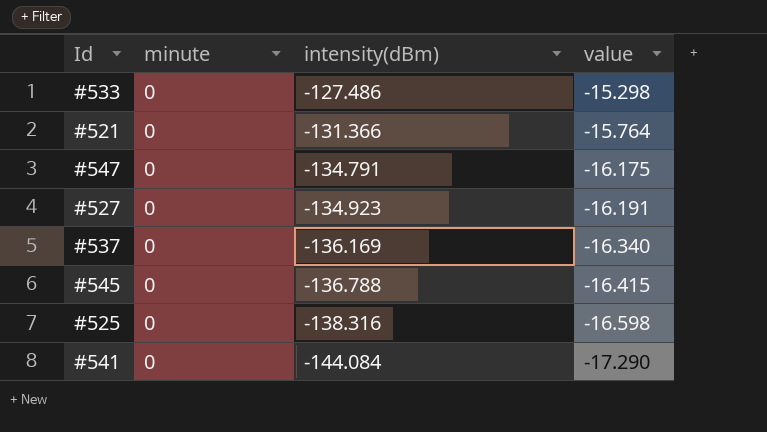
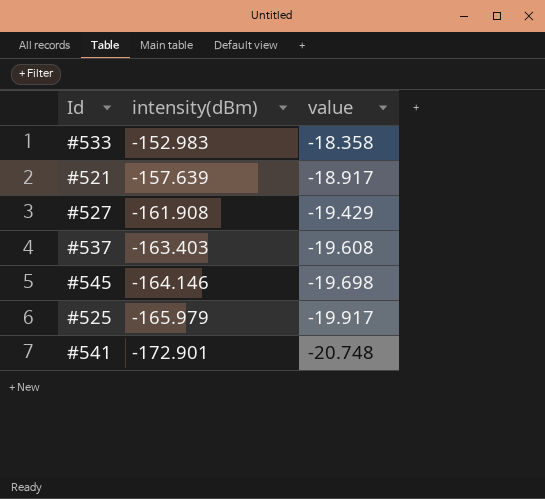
column minute | position: 2 -> none
row #547: 0 | -134.791 | -16.175 -> none
#533 | intensity(dBm): -127.486 -> -152.983
#533 | value: -15.298 -> -18.358
#521 | intensity(dBm): -131.366 -> -157.639
#521 | value: -15.764 -> -18.917
#527 | intensity(dBm): -134.923 -> -161.908
#527 | value: -16.191 -> -19.429
#537 | intensity(dBm): -136.169 -> -163.403
#537 | value: -16.340 -> -19.608
#545 | intensity(dBm): -136.788 -> -164.146
#545 | value: -16.415 -> -19.698
#525 | intensity(dBm): -138.316 -> -165.979
#525 | value: -16.598 -> -19.917
#541 | intensity(dBm): -144.084 -> -172.901
#541 | value: -17.290 -> -20.748

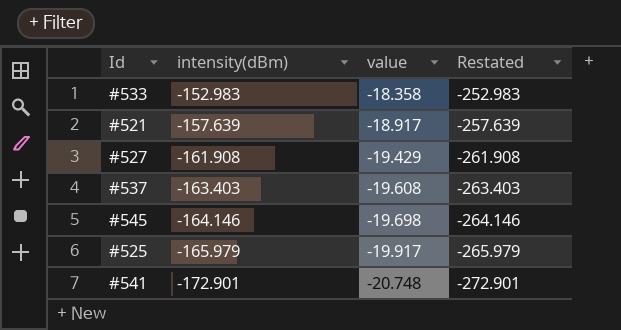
column Restated | formula: none -> [intensity(dBm)] - 100

